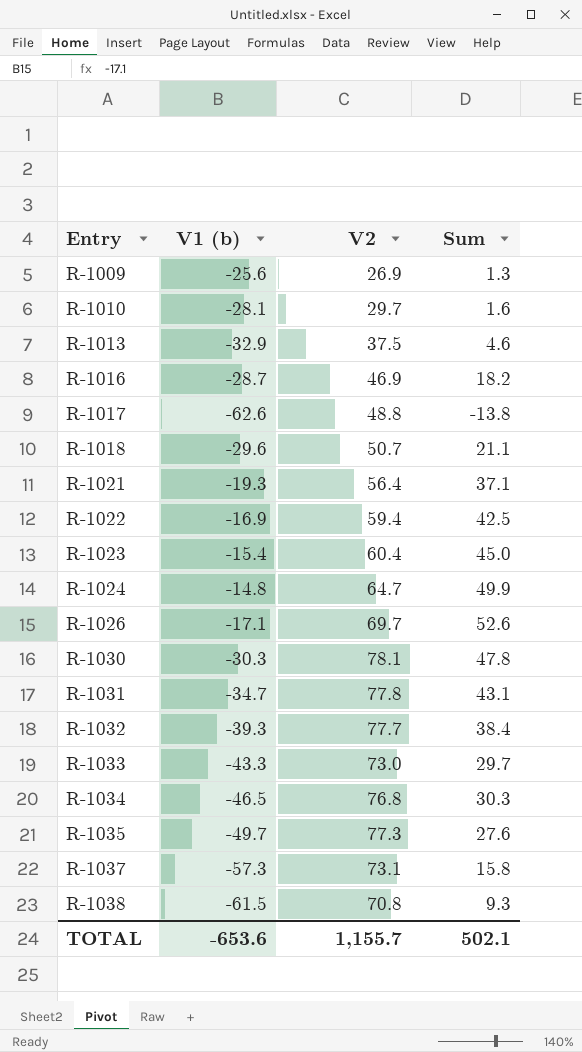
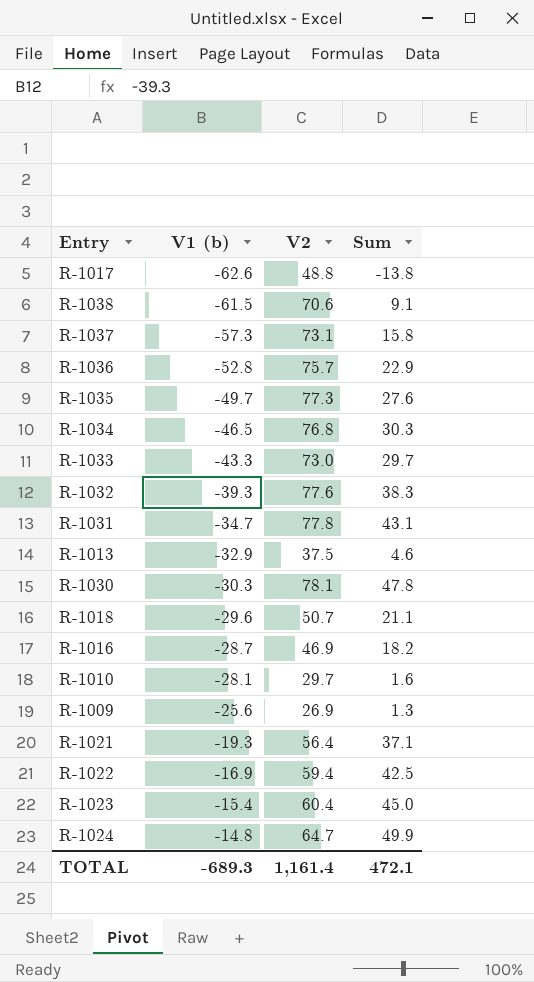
row order: Entry ascending -> V1 (b) ascending
row R-1026: -17.1 | 69.7 | 52.6 -> none
R-1038 | V2: 70.8 -> 70.6
R-1038 | Sum: 9.3 -> 9.1
row R-1036: none -> -52.8 | 75.7 | 22.9
R-1032 | V2: 77.7 -> 77.6
R-1032 | Sum: 38.4 -> 38.3
TOTAL | V1 (b): -653.6 -> -689.3
TOTAL | V2: 1,155.7 -> 1,161.4
TOTAL | Sum: 502.1 -> 472.1

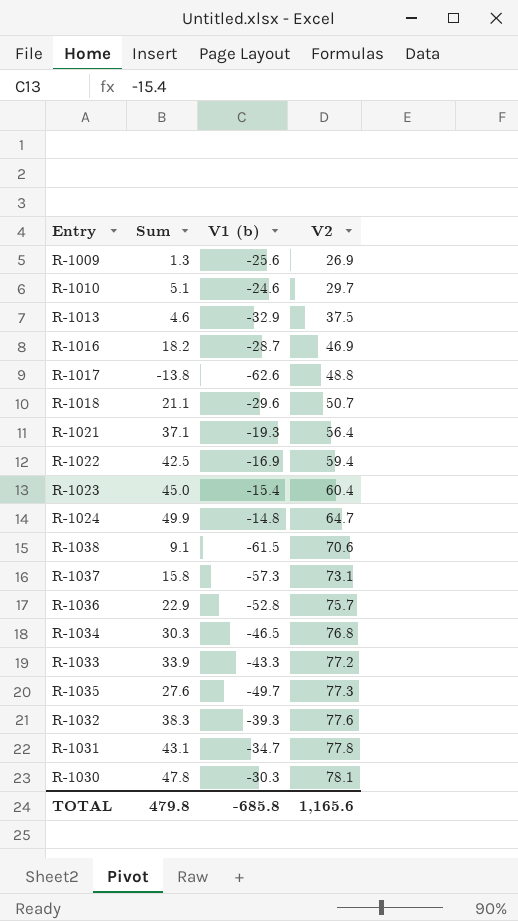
row order: V1 (b) ascending -> V2 ascending
column Sum | position: 4 -> 2
R-1010 | Sum: 1.6 -> 5.1
R-1010 | V1 (b): -28.1 -> -24.6
R-1033 | Sum: 29.7 -> 33.9
R-1033 | V2: 73.0 -> 77.2
TOTAL | Sum: 472.1 -> 479.8
TOTAL | V1 (b): -689.3 -> -685.8
TOTAL | V2: 1,161.4 -> 1,165.6

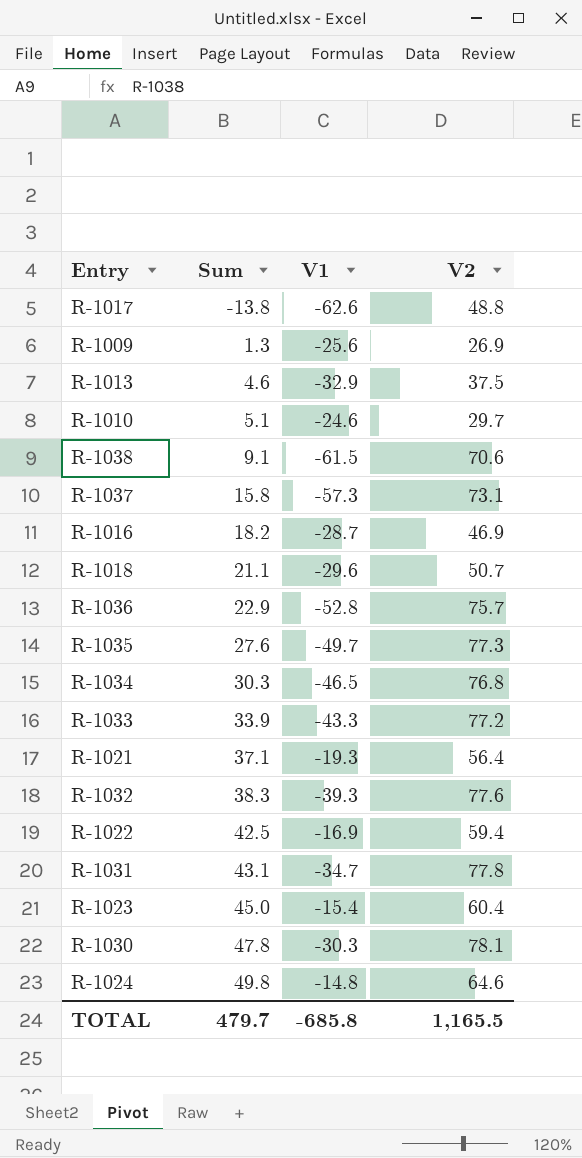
row order: V2 ascending -> Sum ascending
column name: V1 (b) -> V1
R-1024 | Sum: 49.9 -> 49.8
R-1024 | V2: 64.7 -> 64.6
TOTAL | Sum: 479.8 -> 479.7
TOTAL | V2: 1,165.6 -> 1,165.5

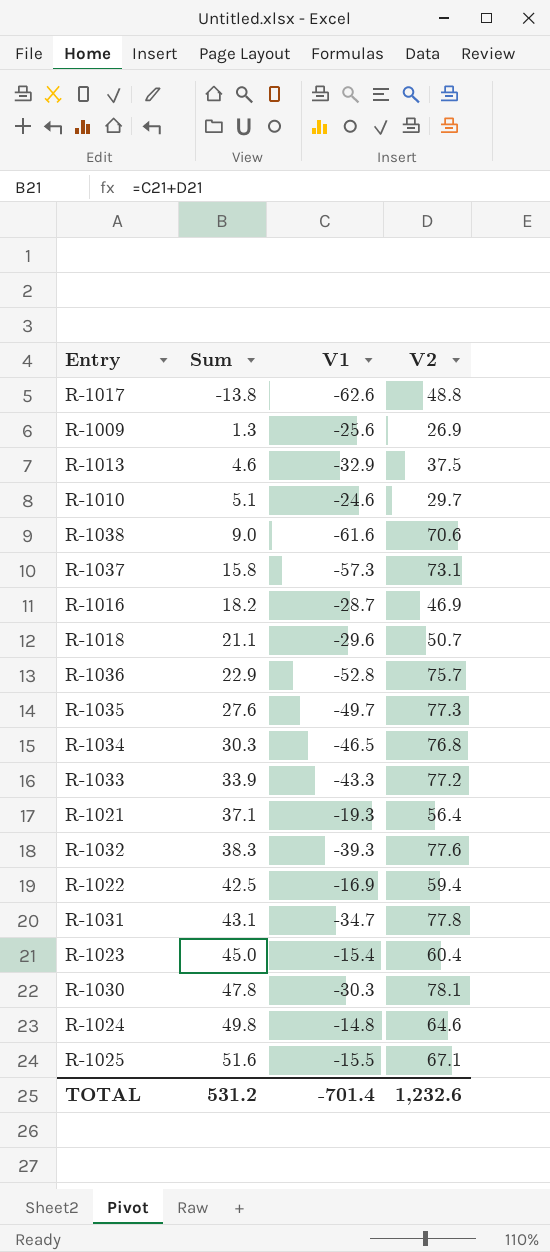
R-1038 | Sum: 9.1 -> 9.0
R-1038 | V1: -61.5 -> -61.6
row R-1025: none -> 51.6 | -15.5 | 67.1
TOTAL | Sum: 479.7 -> 531.2
TOTAL | V1: -685.8 -> -701.4
TOTAL | V2: 1,165.5 -> 1,232.6

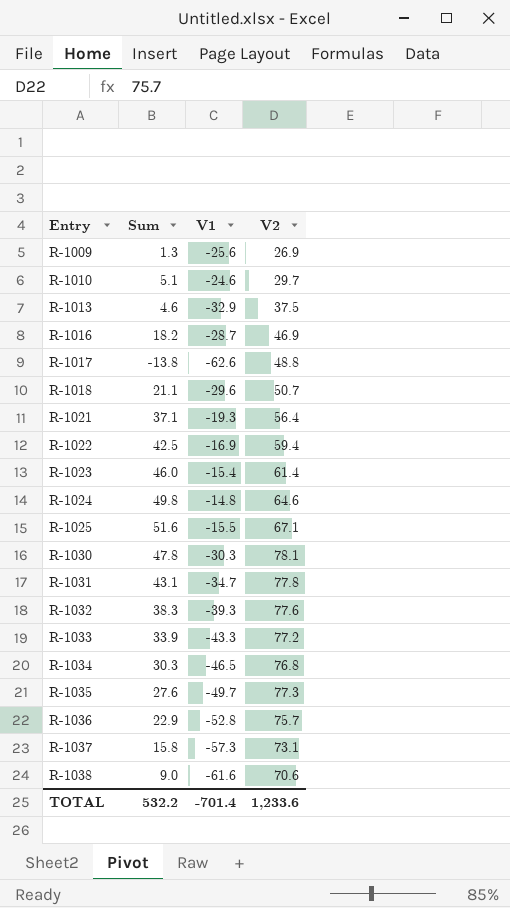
row order: Sum ascending -> Entry ascending
R-1023 | Sum: 45.0 -> 46.0
R-1023 | V2: 60.4 -> 61.4
TOTAL | Sum: 531.2 -> 532.2
TOTAL | V2: 1,232.6 -> 1,233.6

